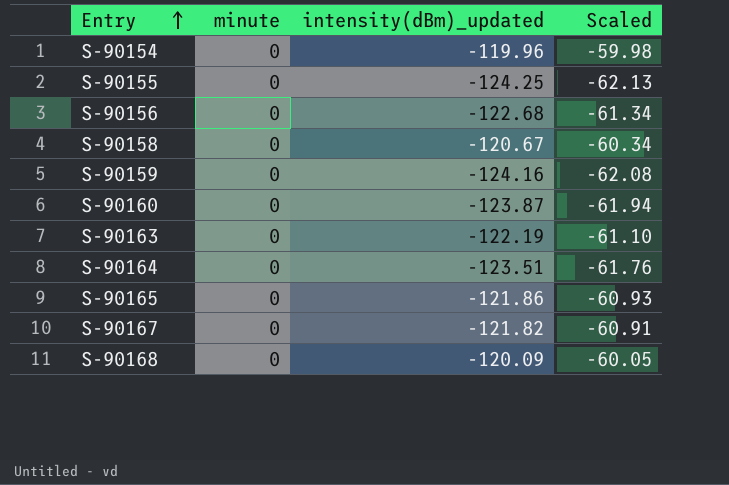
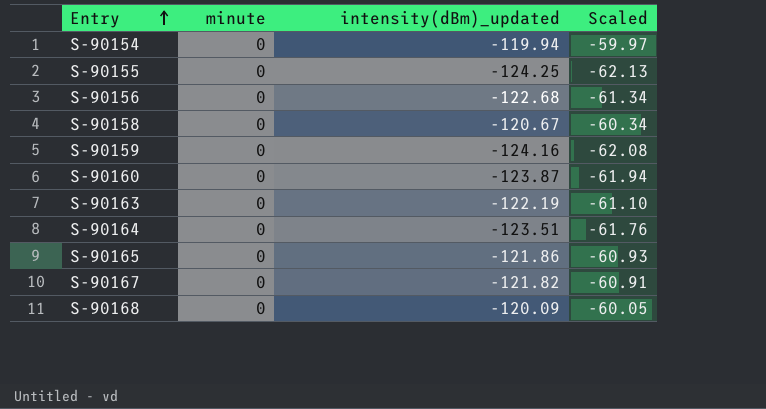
S-90154 | intensity(dBm)_updated: -119.96 -> -119.94
S-90154 | Scaled: -59.98 -> -59.97

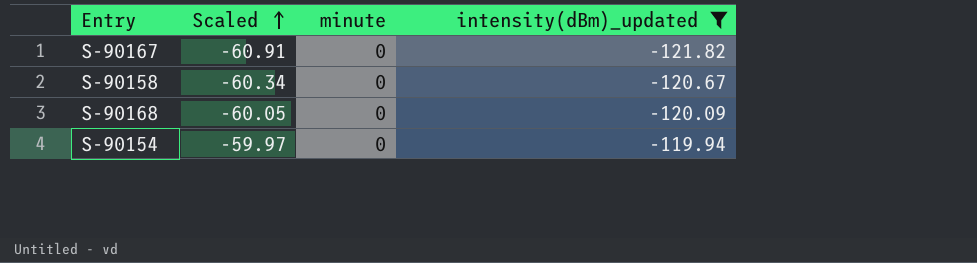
filter: none -> intensity(dBm)_updated >= -121.82
row order: Entry ascending -> Scaled ascending
column Scaled | position: 4 -> 2

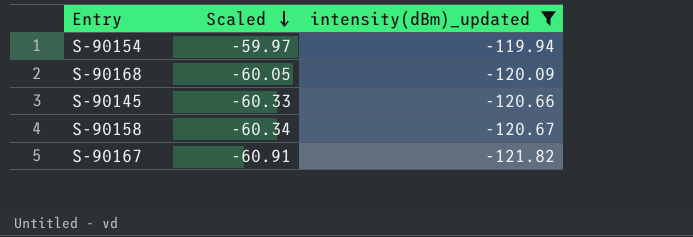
row order: Scaled ascending -> Scaled descending
column minute | position: 3 -> none
row S-90145: none -> -60.33 | -120.66

